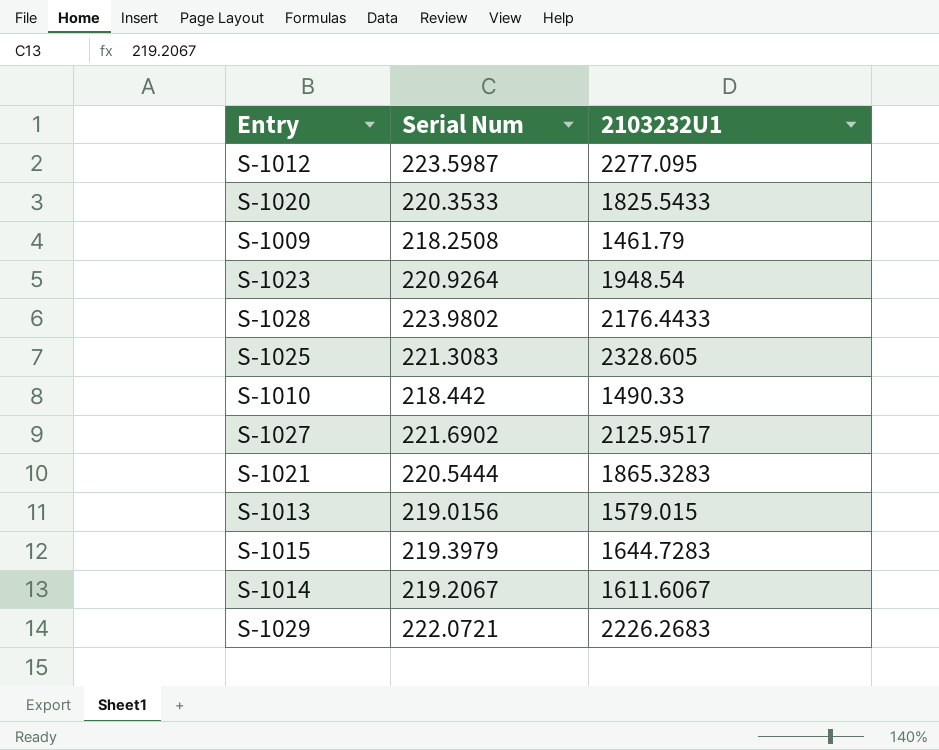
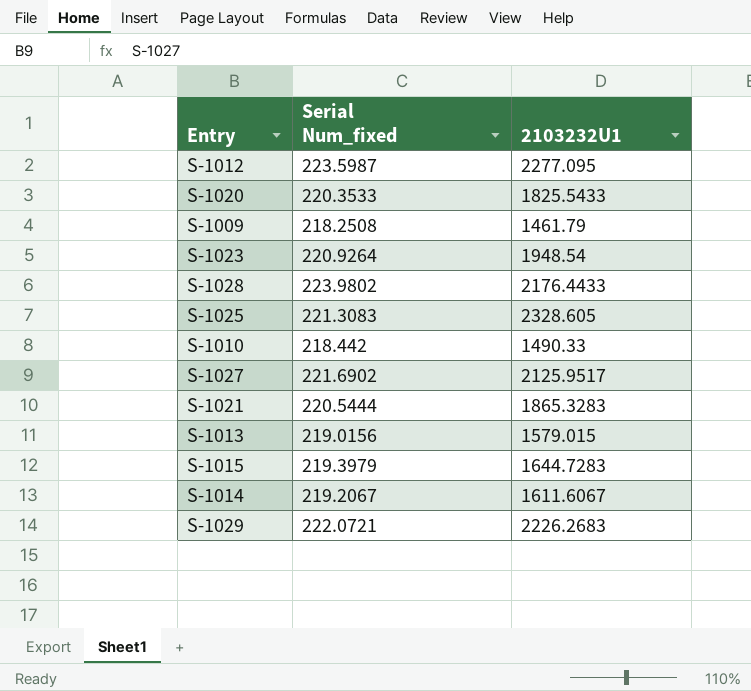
column name: Serial Num -> Serial Num_fixed

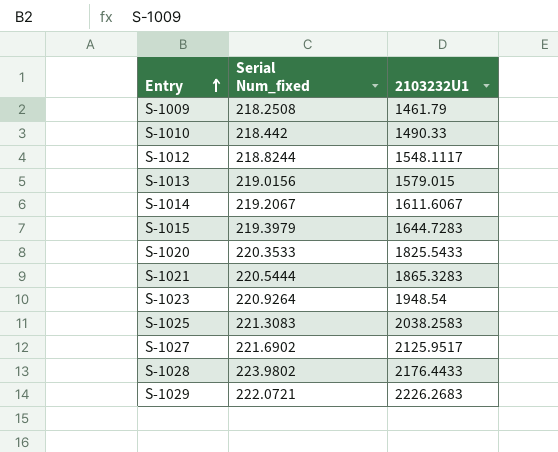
row order: none -> Entry ascending
S-1012 | Serial Num_fixed: 223.5987 -> 218.8244
S-1012 | 2103232U1: 2277.095 -> 1548.1117
S-1025 | 2103232U1: 2328.605 -> 2038.2583

